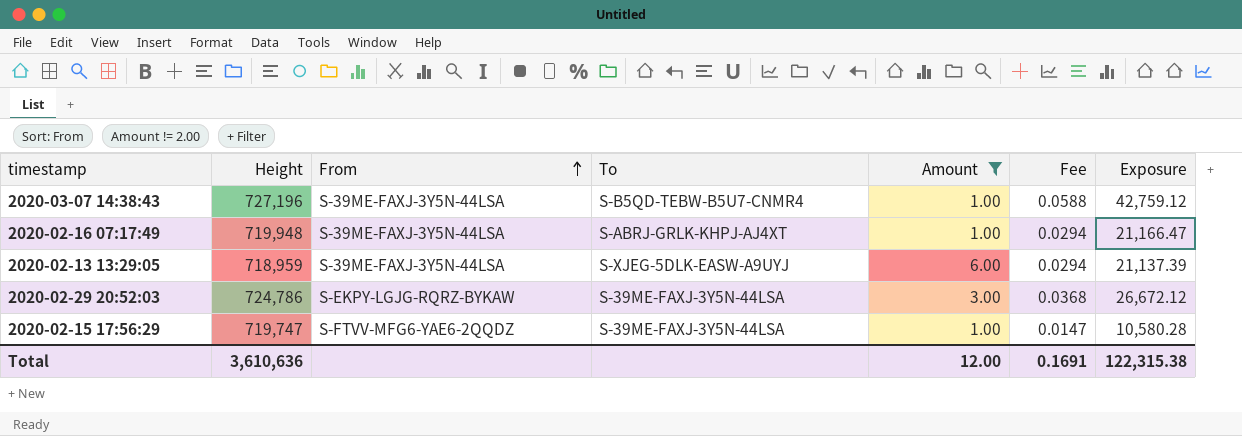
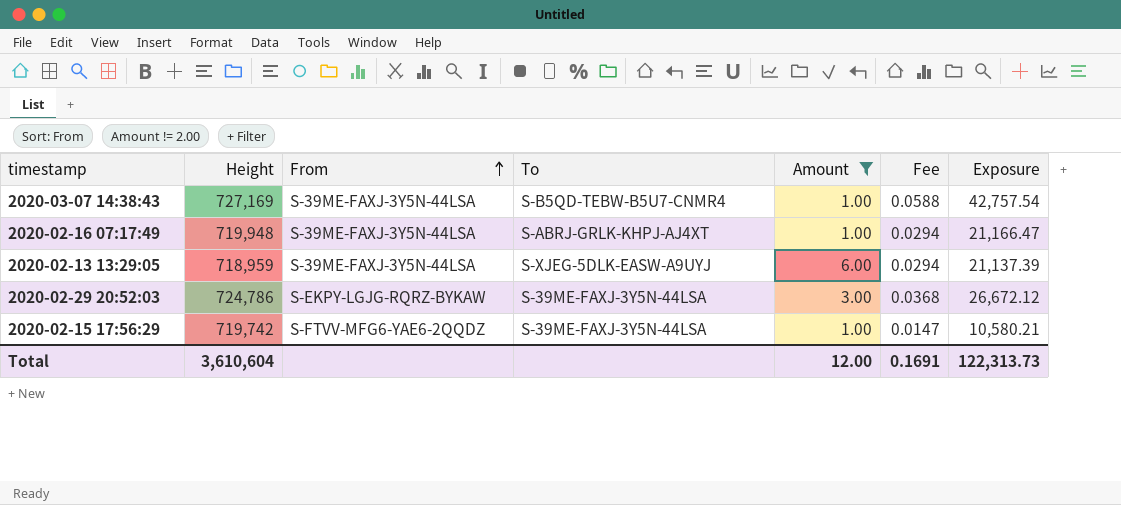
2020-03-07 14:38:43 | Height: 727,196 -> 727,169
2020-03-07 14:38:43 | Exposure: 42,759.12 -> 42,757.54
2020-02-15 17:56:29 | Height: 719,747 -> 719,742
2020-02-15 17:56:29 | Exposure: 10,580.28 -> 10,580.21
Total | Height: 3,610,636 -> 3,610,604
Total | Exposure: 122,315.38 -> 122,313.73

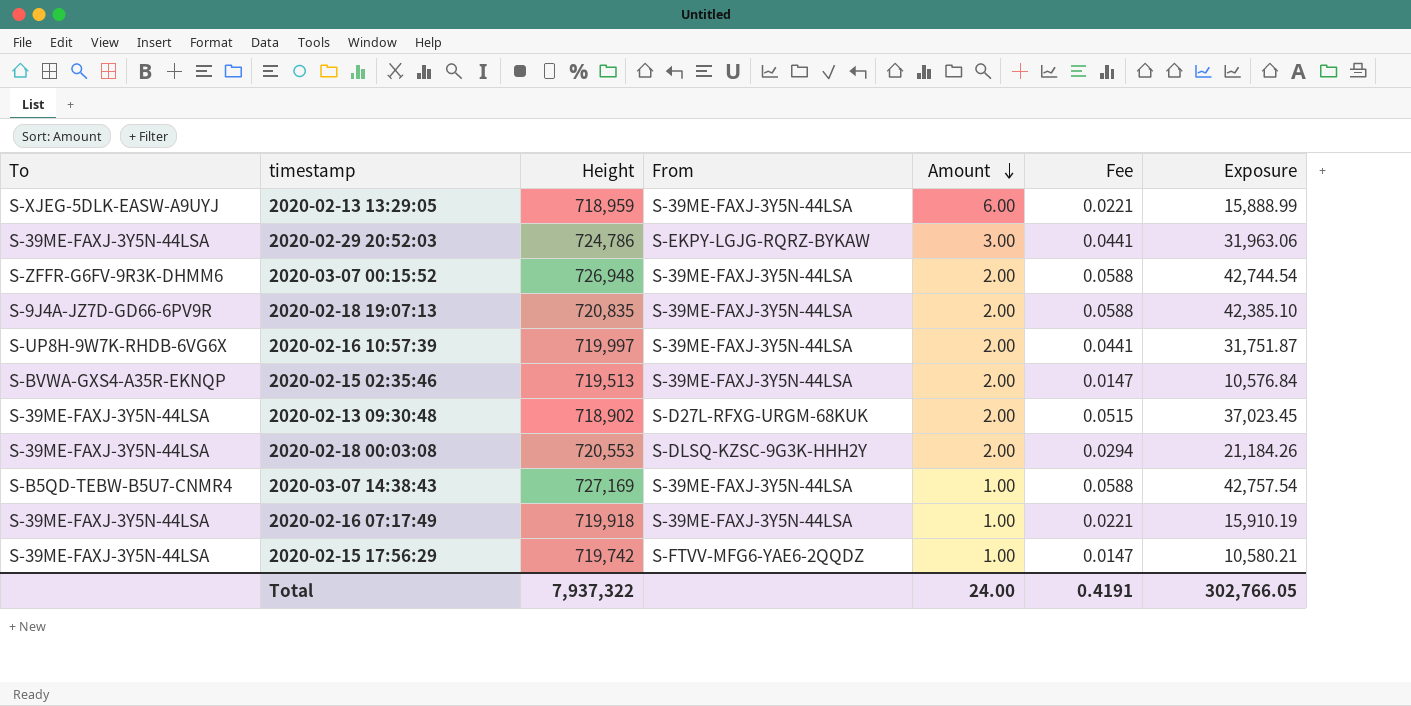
filter: Amount != 2.00 -> none
row order: From ascending -> Amount descending
column To | position: 4 -> 1
2020-02-13 13:29:05 | Fee: 0.0294 -> 0.0221
2020-02-13 13:29:05 | Exposure: 21,137.39 -> 15,888.99
2020-02-29 20:52:03 | Fee: 0.0368 -> 0.0441
2020-02-29 20:52:03 | Exposure: 26,672.12 -> 31,963.06
2020-02-16 07:17:49 | To: S-ABRJ-GRLK-KHPJ-AJ4XT -> S-39ME-FAXJ-3Y5N-44LSA
2020-02-16 07:17:49 | Height: 719,948 -> 719,918
2020-02-16 07:17:49 | Fee: 0.0294 -> 0.0221
2020-02-16 07:17:49 | Exposure: 21,166.47 -> 15,910.19
Total | Height: 3,610,604 -> 7,937,322
Total | Amount: 12.00 -> 24.00
Total | Fee: 0.1691 -> 0.4191
Total | Exposure: 122,313.73 -> 302,766.05

